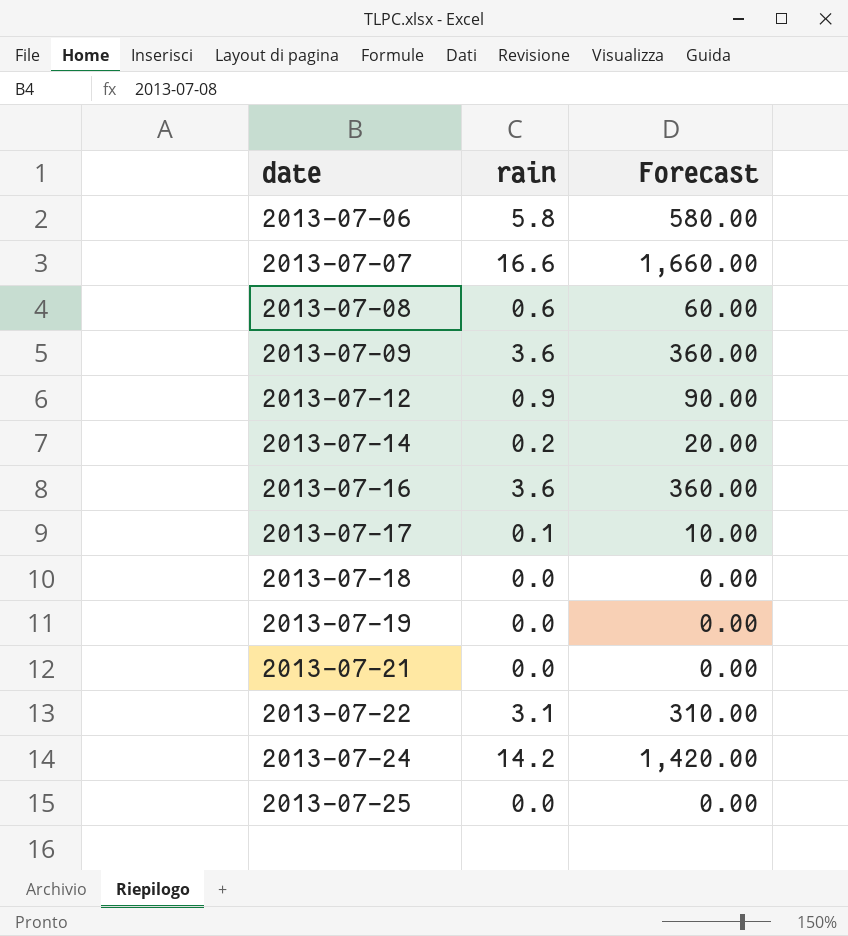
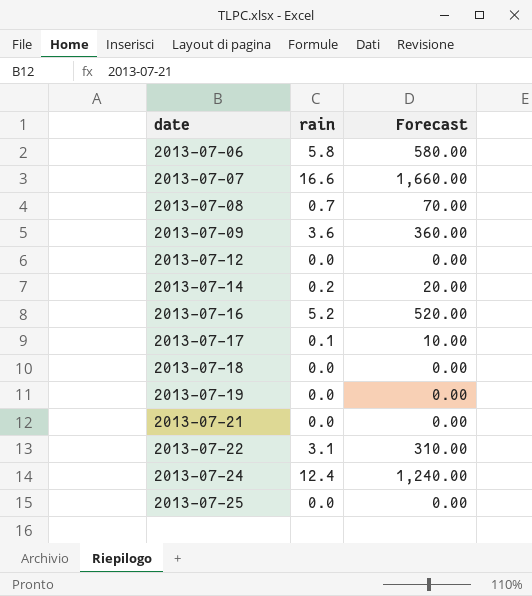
2013-07-08 | rain: 0.6 -> 0.7
2013-07-08 | Forecast: 60.00 -> 70.00
2013-07-12 | rain: 0.9 -> 0.0
2013-07-12 | Forecast: 90.00 -> 0.00
2013-07-16 | rain: 3.6 -> 5.2
2013-07-16 | Forecast: 360.00 -> 520.00
2013-07-24 | rain: 14.2 -> 12.4
2013-07-24 | Forecast: 1,420.00 -> 1,240.00

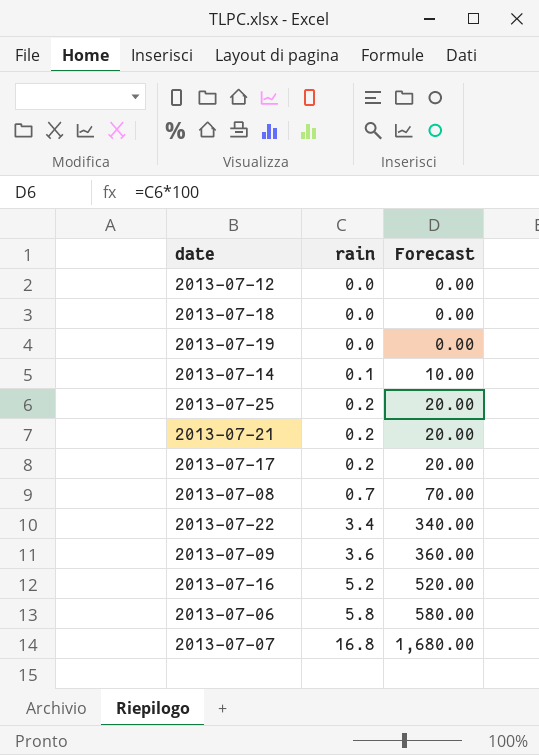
row order: date ascending -> rain ascending
row 2013-07-24: 12.4 | 1,240.00 -> none
2013-07-14 | rain: 0.2 -> 0.1
2013-07-14 | Forecast: 20.00 -> 10.00
2013-07-25 | rain: 0.0 -> 0.2
2013-07-25 | Forecast: 0.00 -> 20.00
2013-07-21 | rain: 0.0 -> 0.2
2013-07-21 | Forecast: 0.00 -> 20.00
2013-07-17 | rain: 0.1 -> 0.2
2013-07-17 | Forecast: 10.00 -> 20.00
2013-07-22 | rain: 3.1 -> 3.4
2013-07-22 | Forecast: 310.00 -> 340.00
2013-07-07 | rain: 16.6 -> 16.8
2013-07-07 | Forecast: 1,660.00 -> 1,680.00

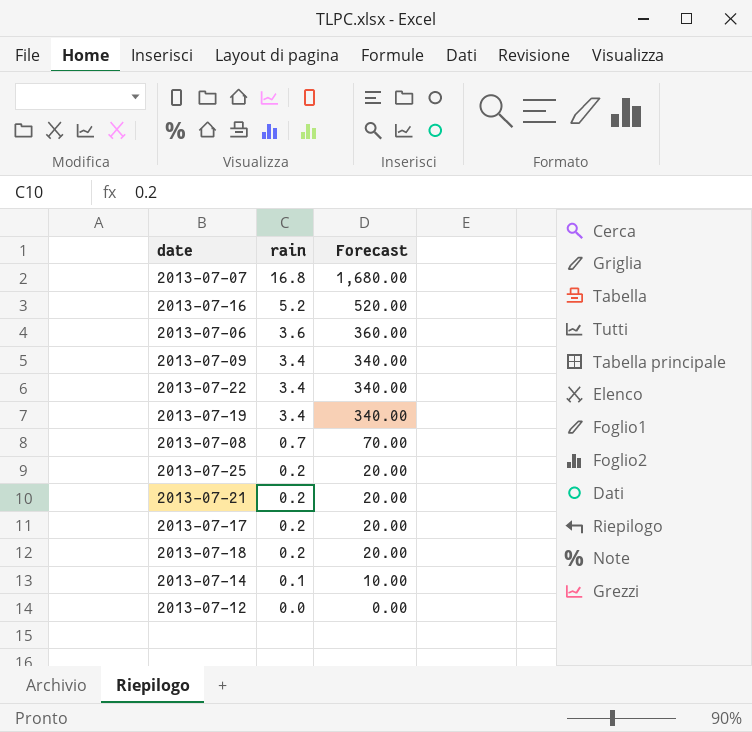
row order: rain ascending -> rain descending
2013-07-06 | rain: 5.8 -> 3.6
2013-07-06 | Forecast: 580.00 -> 360.00
2013-07-09 | rain: 3.6 -> 3.4
2013-07-09 | Forecast: 360.00 -> 340.00
2013-07-19 | rain: 0.0 -> 3.4
2013-07-19 | Forecast: 0.00 -> 340.00
2013-07-18 | rain: 0.0 -> 0.2
2013-07-18 | Forecast: 0.00 -> 20.00

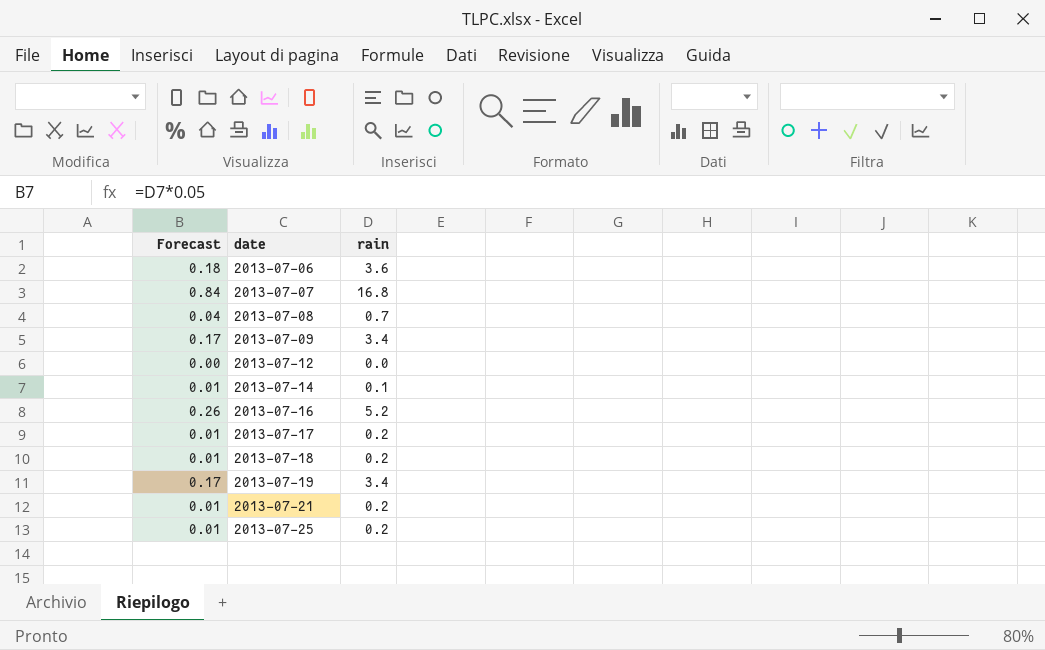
row order: rain descending -> date ascending
column Forecast | formula: [rain] * 100 -> [rain] * 0.05
column Forecast | position: 3 -> 1
row 2013-07-22: 3.4 | 340.00 -> none

